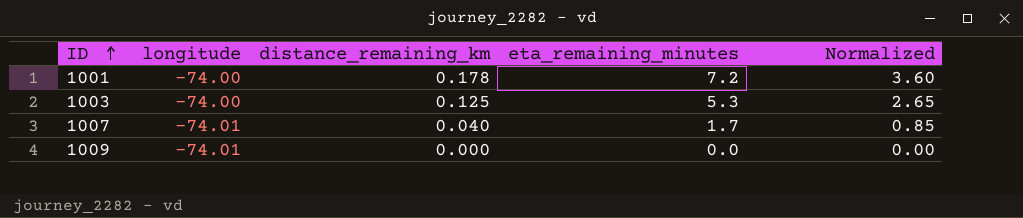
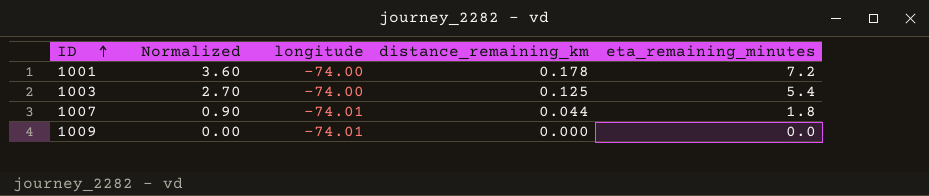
column Normalized | position: 5 -> 2
1003 | Normalized: 2.65 -> 2.70
1003 | eta_remaining_minutes: 5.3 -> 5.4
1007 | Normalized: 0.85 -> 0.90
1007 | distance_remaining_km: 0.040 -> 0.044
1007 | eta_remaining_minutes: 1.7 -> 1.8

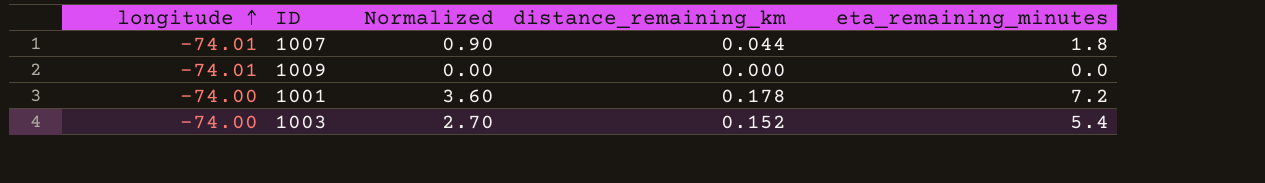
row order: ID ascending -> longitude ascending
column longitude | position: 3 -> 1
1003 | distance_remaining_km: 0.125 -> 0.152

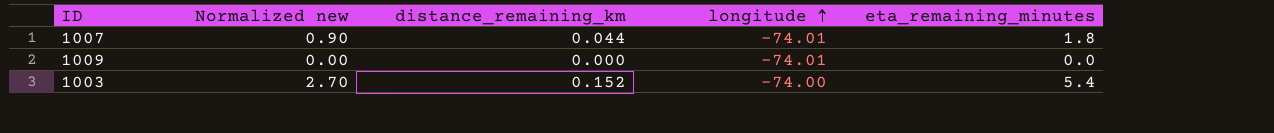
column name: Normalized -> Normalized new
column longitude | position: 1 -> 4
row 1001: -74.00 | 3.60 | 0.178 | 7.2 -> none

